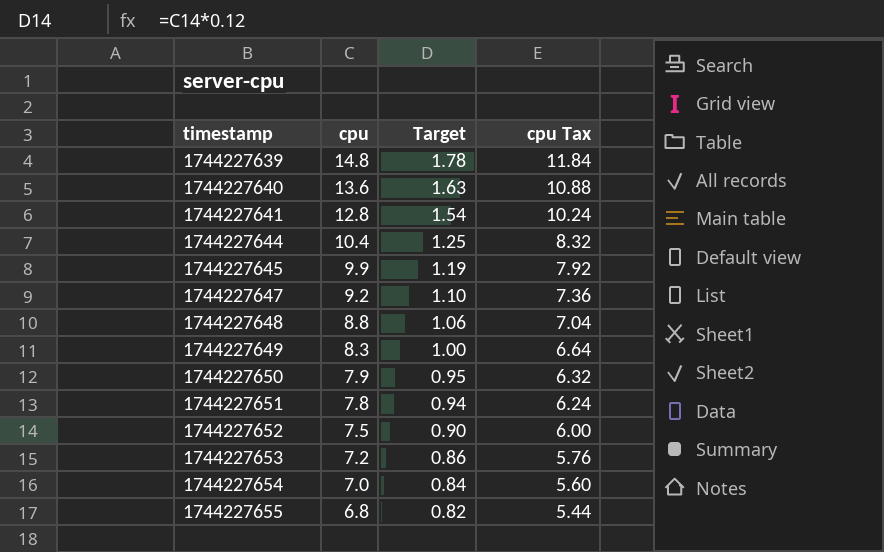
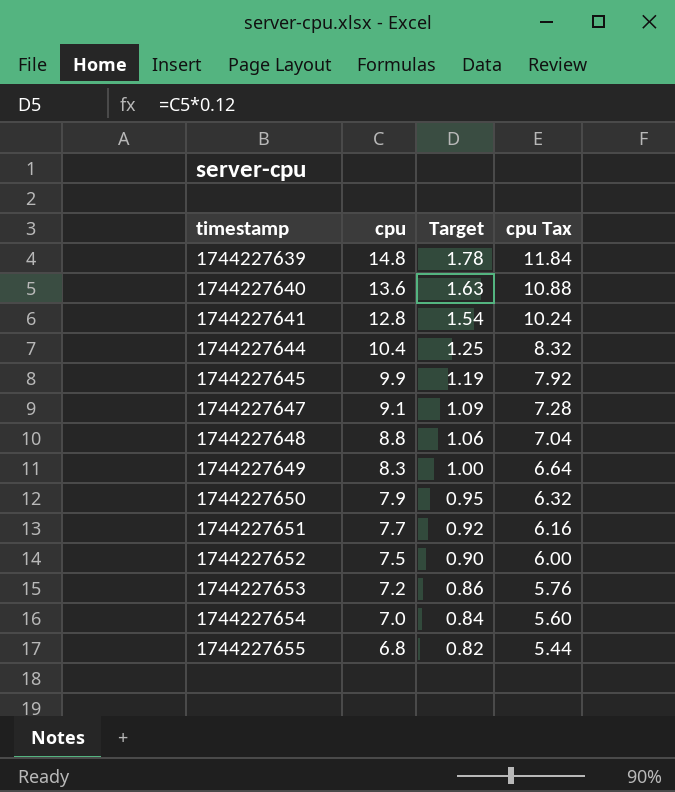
1744227647 | cpu: 9.2 -> 9.1
1744227647 | Target: 1.10 -> 1.09
1744227647 | cpu Tax: 7.36 -> 7.28
1744227651 | cpu: 7.8 -> 7.7
1744227651 | Target: 0.94 -> 0.92
1744227651 | cpu Tax: 6.24 -> 6.16

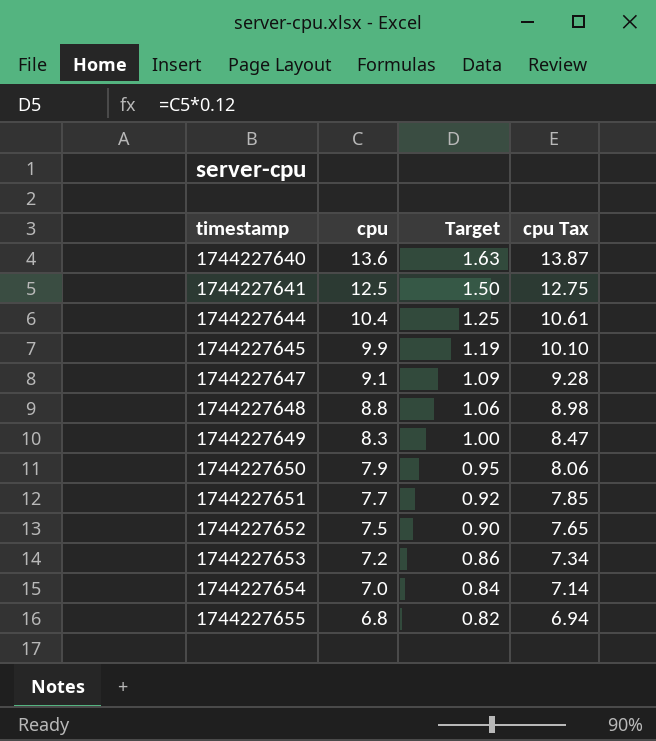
column cpu Tax | formula: [cpu] * 0.8 -> [cpu] * 1.02
row 1744227639: 14.8 | 1.78 | 11.84 -> none
1744227641 | cpu: 12.8 -> 12.5
1744227641 | Target: 1.54 -> 1.50

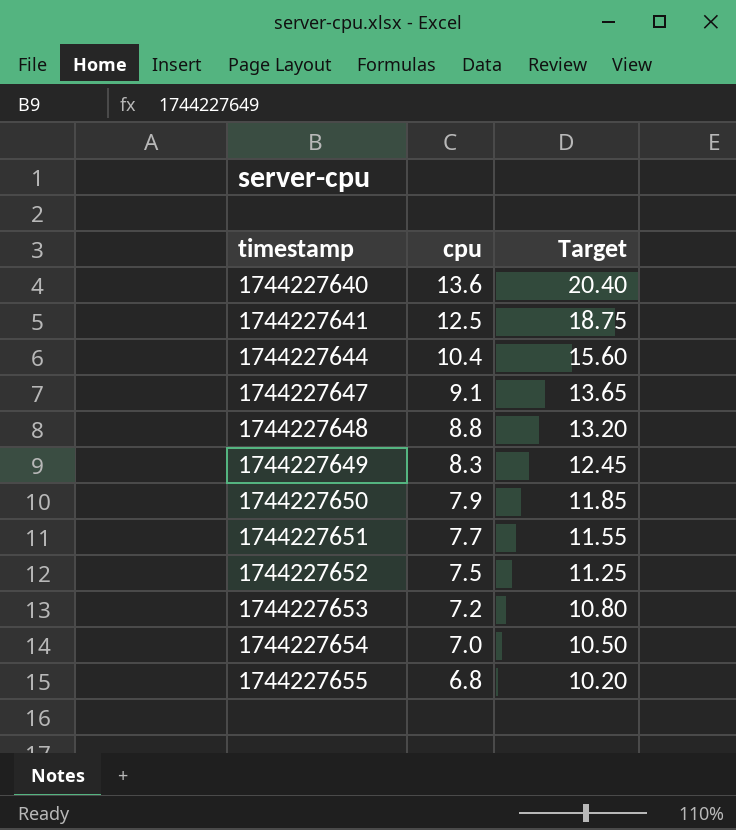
column cpu Tax | formula: [cpu] * 1.02 -> none
column Target | formula: [cpu] * 0.12 -> [cpu] * 1.5
row 1744227645: 9.9 | 1.19 | 10.10 -> none

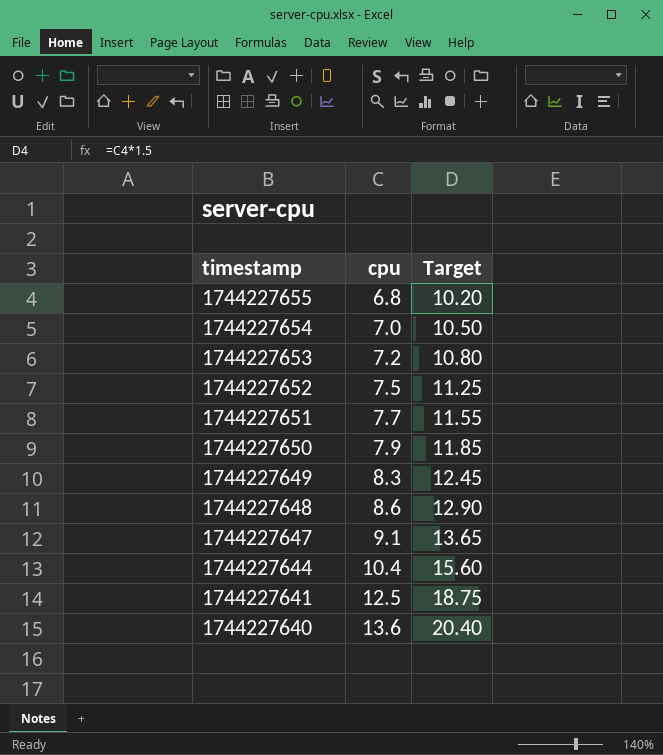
row order: timestamp ascending -> timestamp descending
1744227648 | cpu: 8.8 -> 8.6
1744227648 | Target: 13.20 -> 12.90

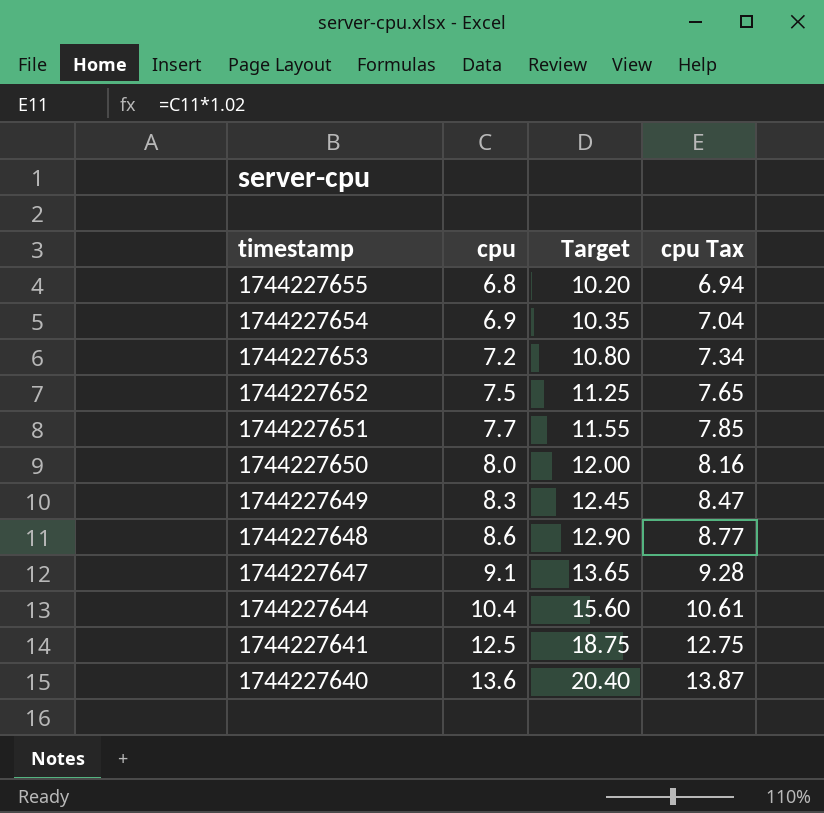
column cpu Tax | formula: none -> [cpu] * 1.02
1744227654 | cpu: 7.0 -> 6.9
1744227654 | Target: 10.50 -> 10.35
1744227650 | cpu: 7.9 -> 8.0
1744227650 | Target: 11.85 -> 12.00

